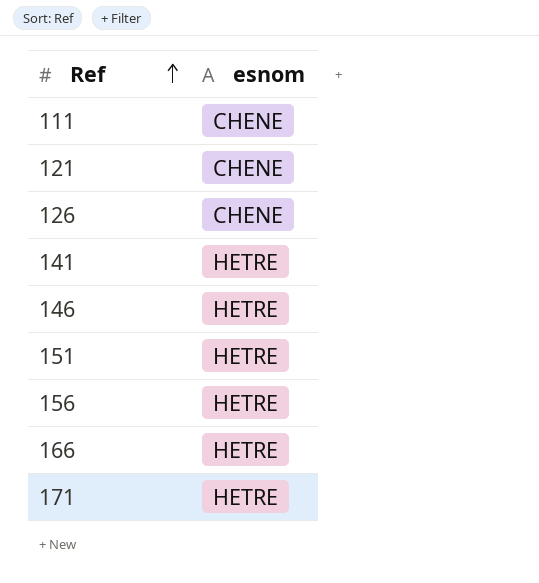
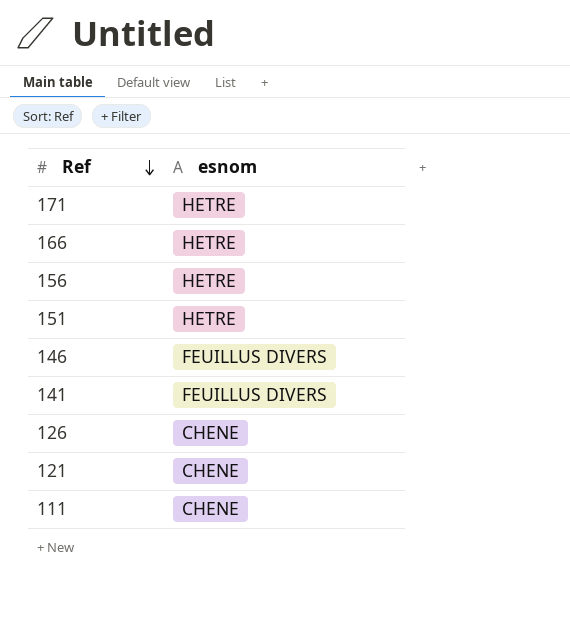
row order: Ref ascending -> Ref descending
146 | esnom: HETRE -> FEUILLUS DIVERS
141 | esnom: HETRE -> FEUILLUS DIVERS

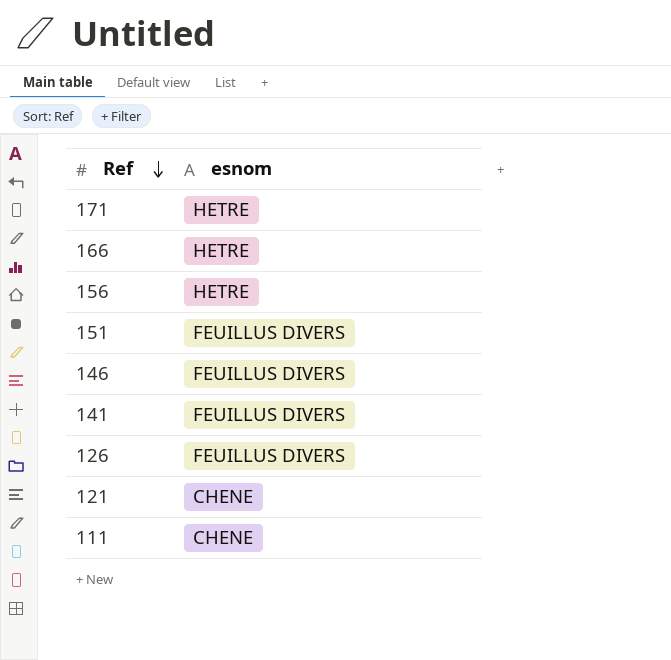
151 | esnom: HETRE -> FEUILLUS DIVERS
126 | esnom: CHENE -> FEUILLUS DIVERS

